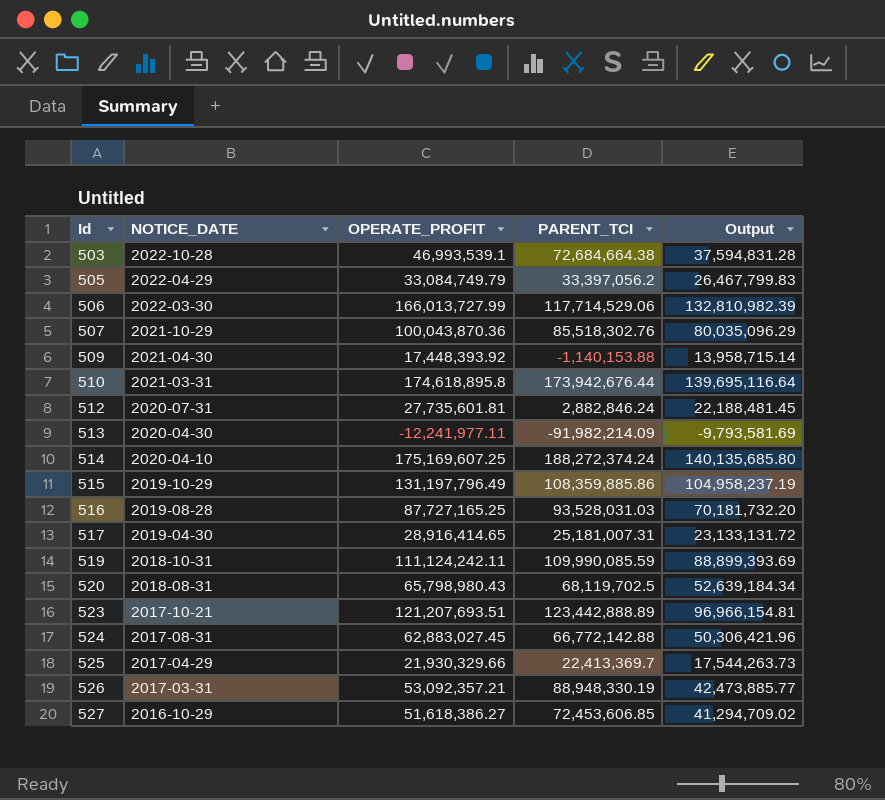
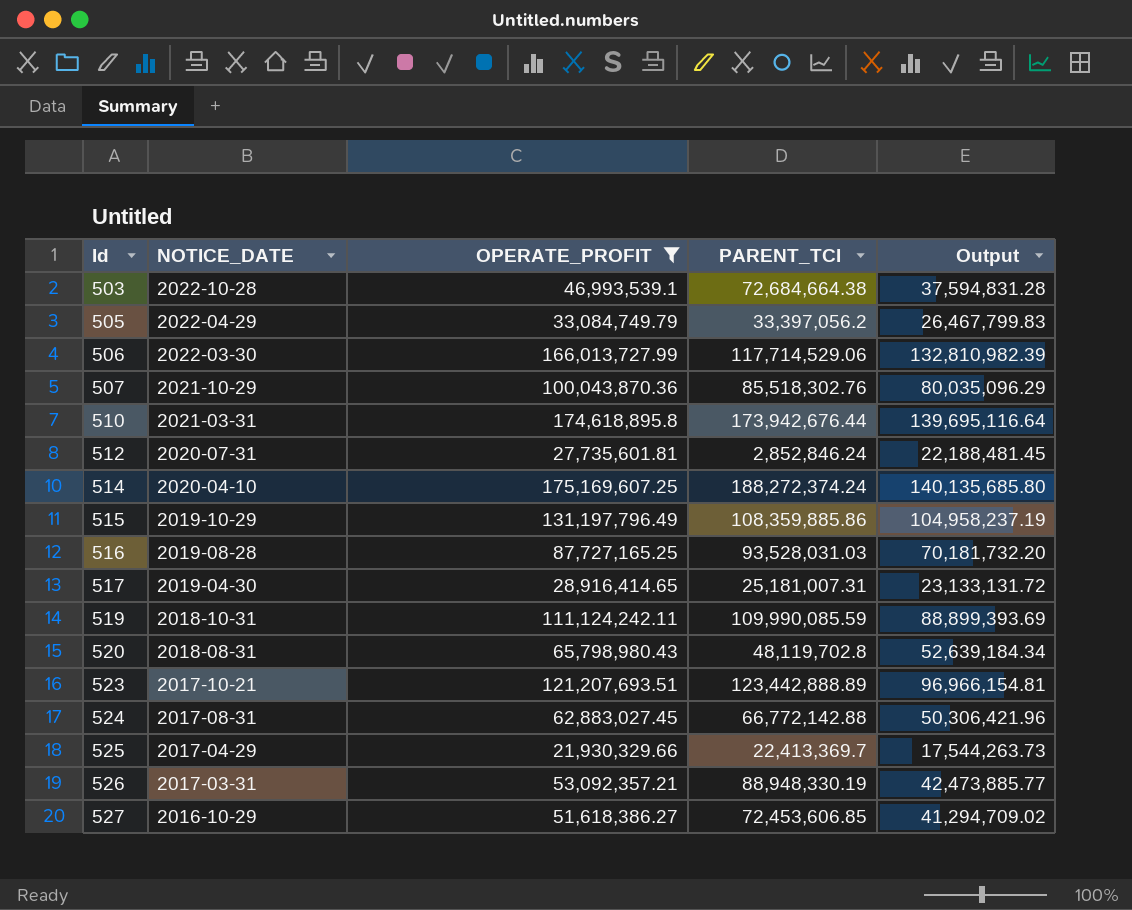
filter: none -> OPERATE_PROFIT >= 21,930,329.66
512 | PARENT_TCI: 2,882,846.24 -> 2,852,846.24
520 | PARENT_TCI: 68,119,702.5 -> 48,119,702.8

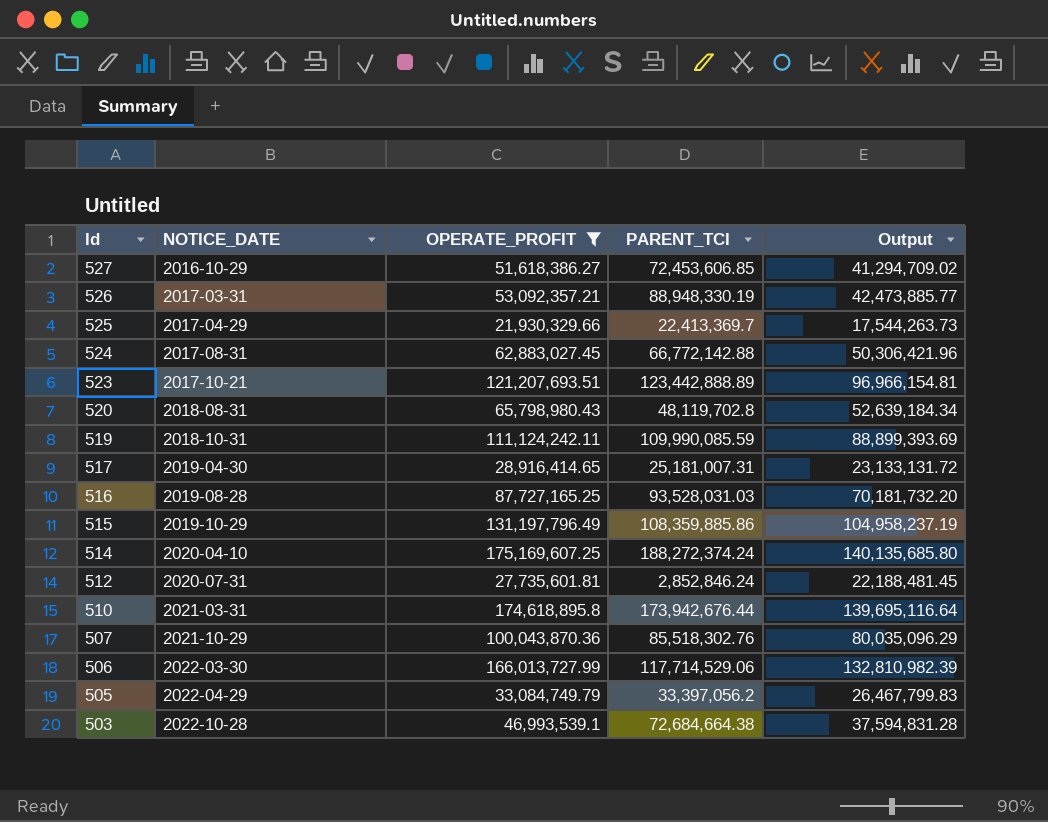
row order: Id ascending -> Id descending

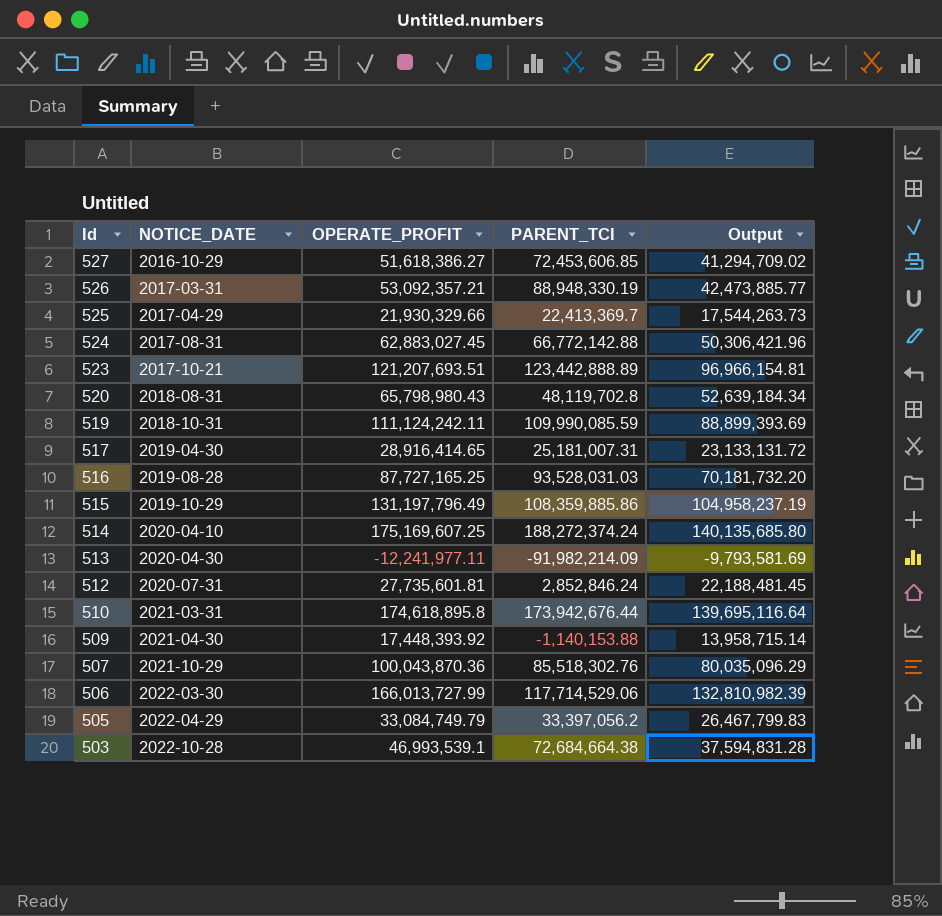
filter: OPERATE_PROFIT >= 21,930,329.66 -> none

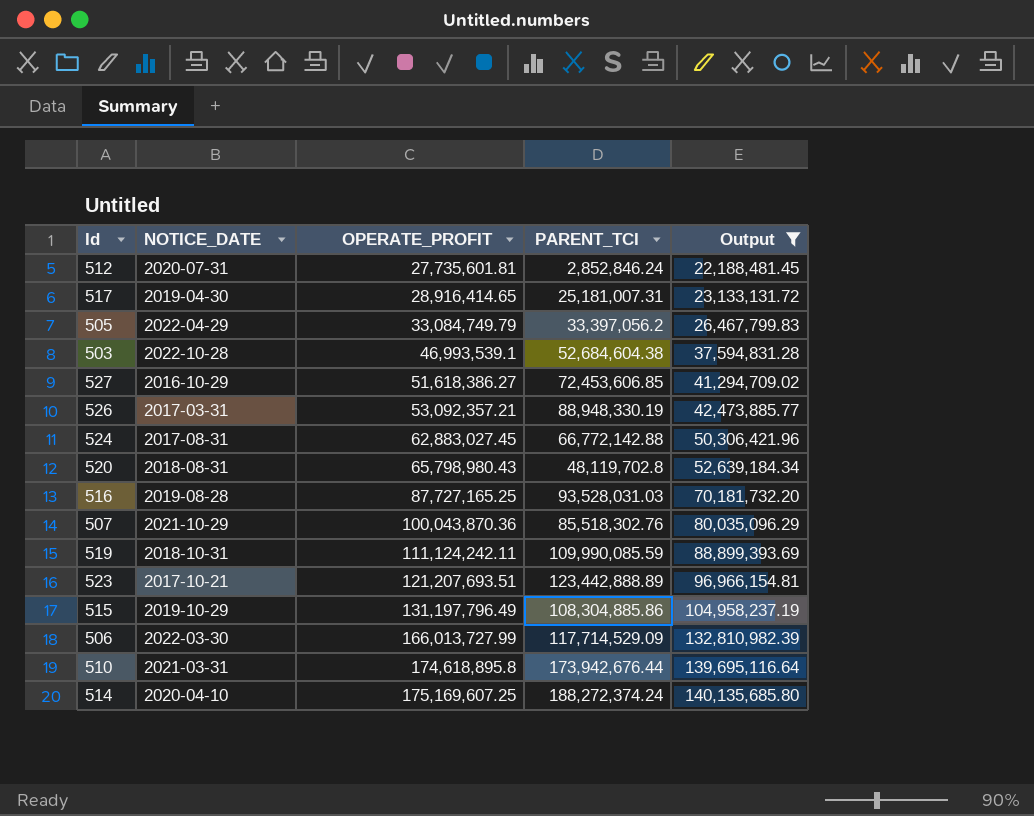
filter: none -> Output >= 22,188,481.45
row order: Id descending -> OPERATE_PROFIT ascending
503 | PARENT_TCI: 72,684,664.38 -> 52,684,604.38
515 | PARENT_TCI: 108,359,885.86 -> 108,304,885.86
506 | PARENT_TCI: 117,714,529.06 -> 117,714,529.09

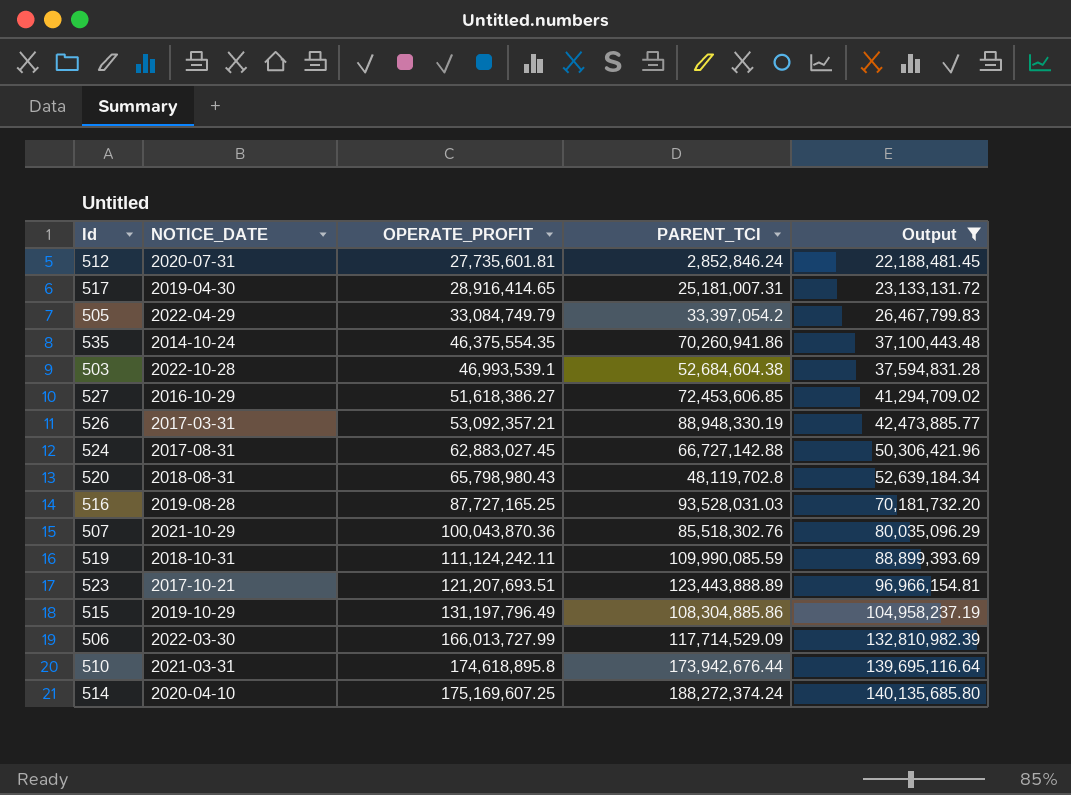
505 | PARENT_TCI: 33,397,056.2 -> 33,397,054.2
row 535: none -> 2014-10-24 | 46,375,554.35 | 70,260,941.86 | 37,100,443.48
524 | PARENT_TCI: 66,772,142.88 -> 66,727,142.88
523 | PARENT_TCI: 123,442,888.89 -> 123,443,888.89

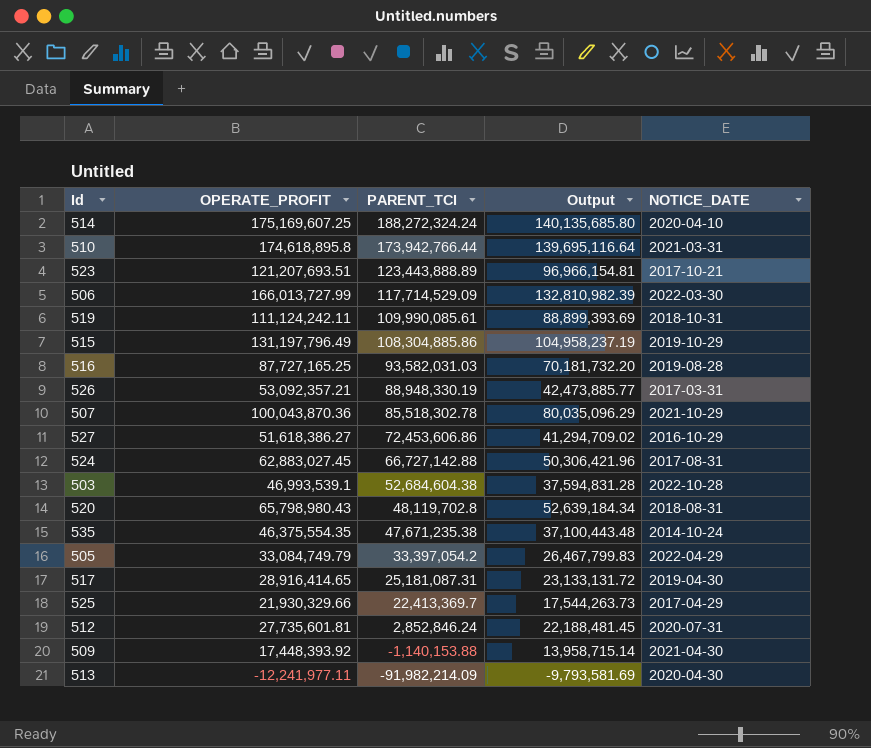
filter: Output >= 22,188,481.45 -> none
row order: OPERATE_PROFIT ascending -> PARENT_TCI descending
column NOTICE_DATE | position: 2 -> 5
514 | PARENT_TCI: 188,272,374.24 -> 188,272,324.24
510 | PARENT_TCI: 173,942,676.44 -> 173,942,766.44
519 | PARENT_TCI: 109,990,085.59 -> 109,990,085.61
516 | PARENT_TCI: 93,528,031.03 -> 93,582,031.03
507 | PARENT_TCI: 85,518,302.76 -> 85,518,302.78
527 | PARENT_TCI: 72,453,606.85 -> 72,453,606.86
535 | PARENT_TCI: 70,260,941.86 -> 47,671,235.38
517 | PARENT_TCI: 25,181,007.31 -> 25,181,087.31

